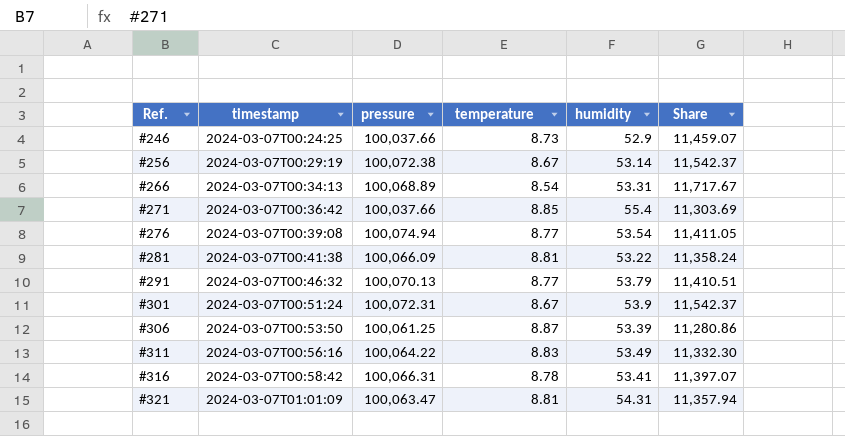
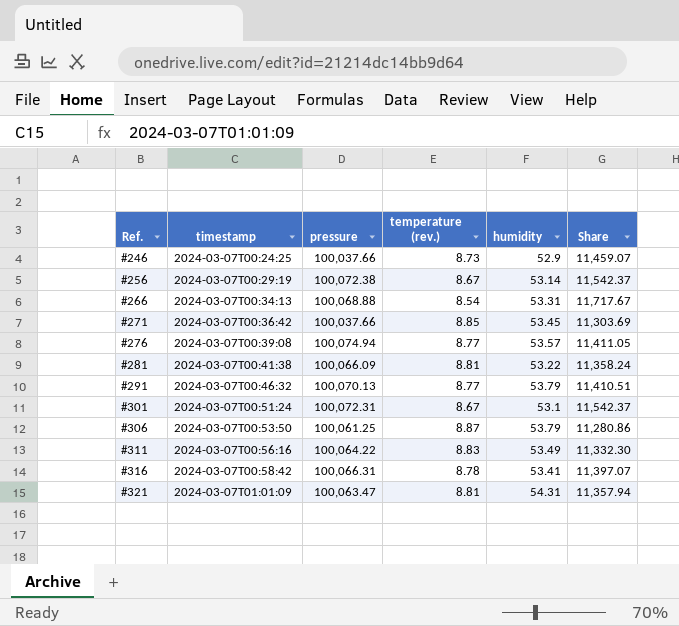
column name: temperature -> temperature (rev.)
#266 | pressure: 100,068.89 -> 100,068.88
#271 | humidity: 55.4 -> 53.45
#276 | humidity: 53.54 -> 53.57
#301 | humidity: 53.9 -> 53.1
#306 | humidity: 53.39 -> 53.79

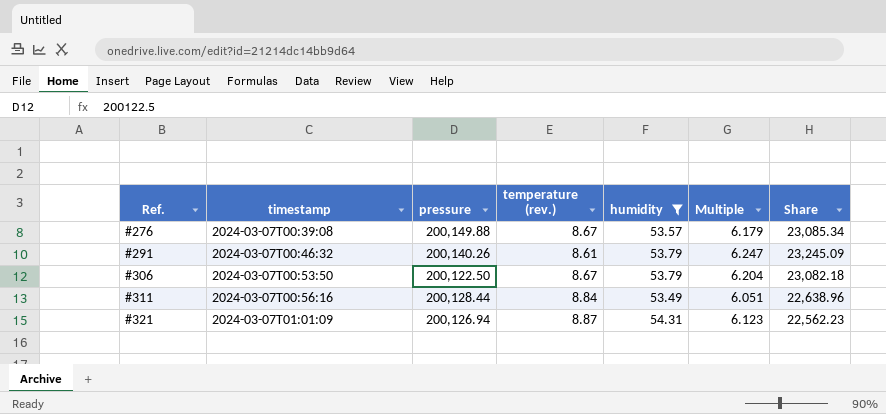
filter: none -> humidity >= 53.49
column Multiple | formula: none -> [humidity] / [temperature (rev.)]
#276 | pressure: 100,074.94 -> 200,149.88
#276 | temperature (rev.): 8.77 -> 8.67
#276 | Share: 11,411.05 -> 23,085.34
#291 | pressure: 100,070.13 -> 200,140.26
#291 | temperature (rev.): 8.77 -> 8.61
#291 | Share: 11,410.51 -> 23,245.09
#306 | pressure: 100,061.25 -> 200,122.50
#306 | temperature (rev.): 8.87 -> 8.67
#306 | Share: 11,280.86 -> 23,082.18
#311 | pressure: 100,064.22 -> 200,128.44
#311 | temperature (rev.): 8.83 -> 8.84
#311 | Share: 11,332.30 -> 22,638.96
#321 | pressure: 100,063.47 -> 200,126.94
#321 | temperature (rev.): 8.81 -> 8.87
#321 | Share: 11,357.94 -> 22,562.23

